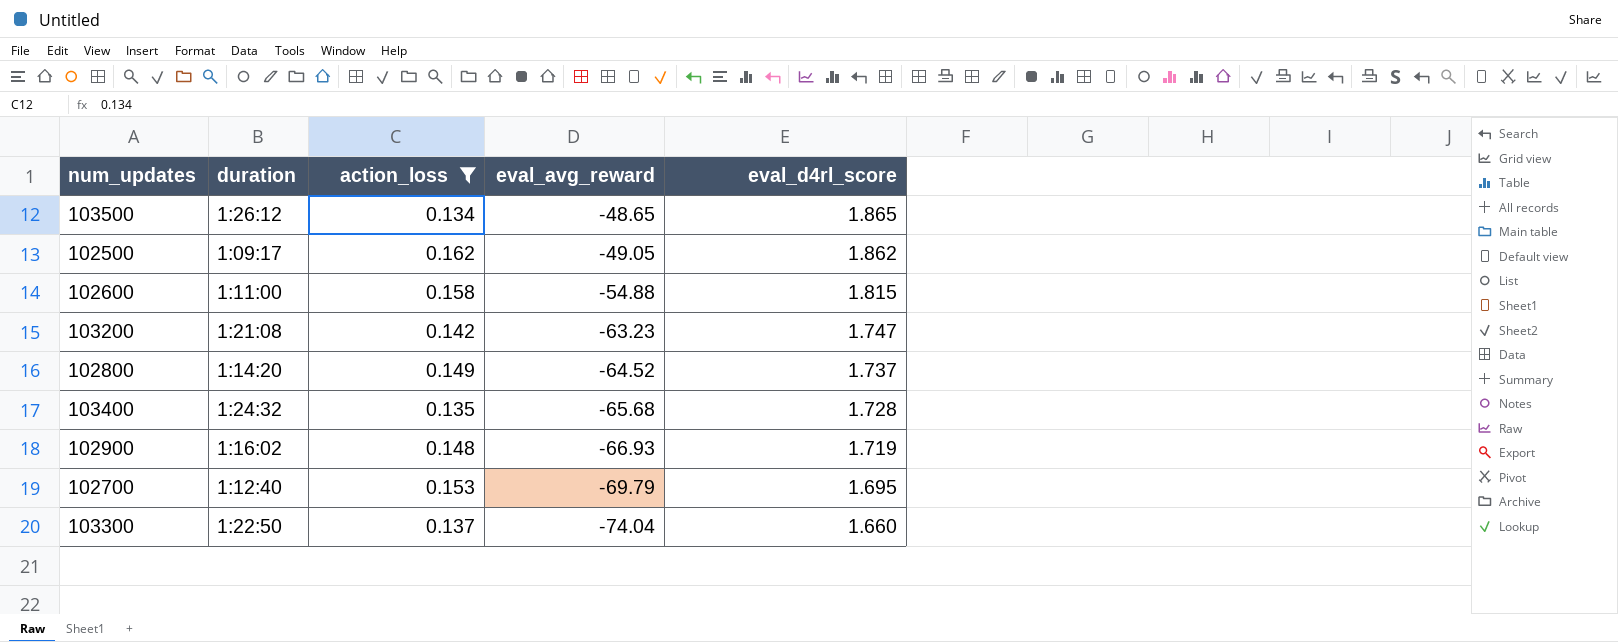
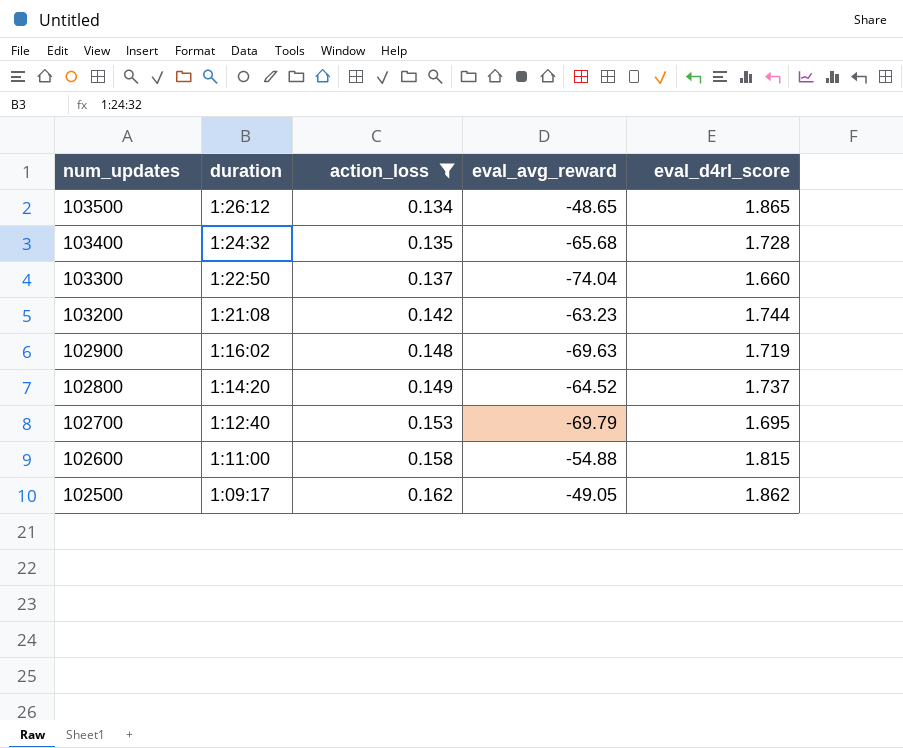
row order: eval_avg_reward descending -> num_updates descending
103200 | eval_d4rl_score: 1.747 -> 1.744
102900 | eval_avg_reward: -66.93 -> -69.63

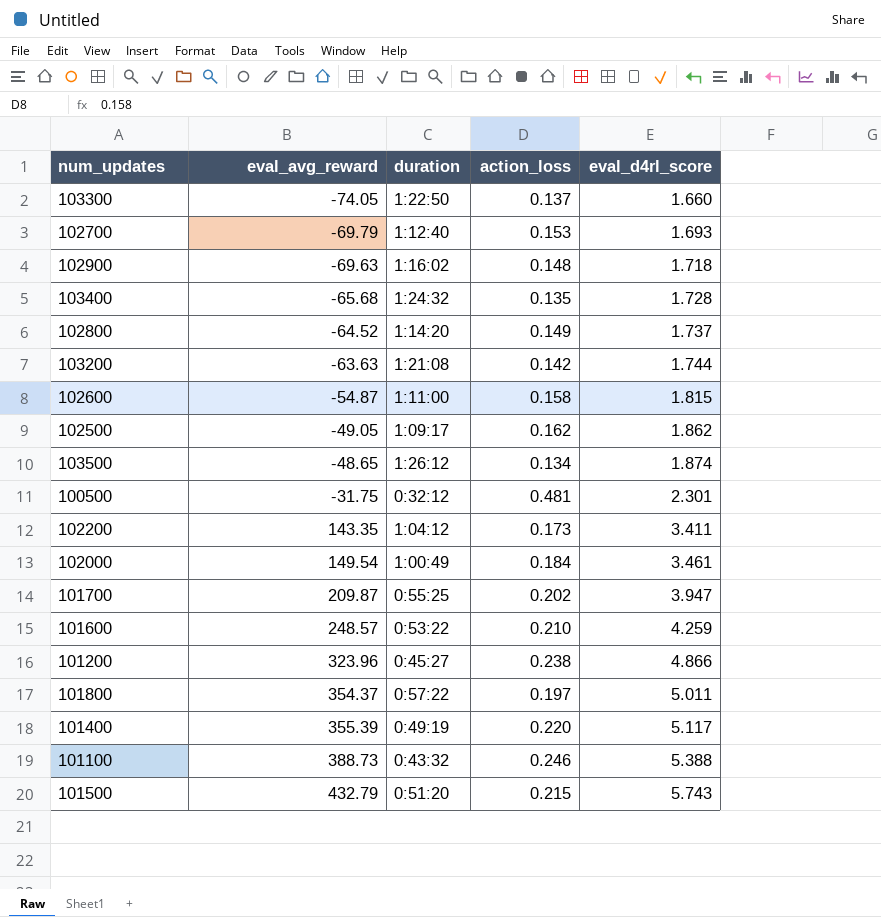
filter: action_loss <= 0.162 -> none
row order: num_updates descending -> eval_avg_reward ascending
column eval_avg_reward | position: 4 -> 2
103300 | eval_avg_reward: -74.04 -> -74.05
102700 | eval_d4rl_score: 1.695 -> 1.693
102900 | eval_d4rl_score: 1.719 -> 1.718
103200 | eval_avg_reward: -63.23 -> -63.63
102600 | eval_avg_reward: -54.88 -> -54.87
103500 | eval_d4rl_score: 1.865 -> 1.874

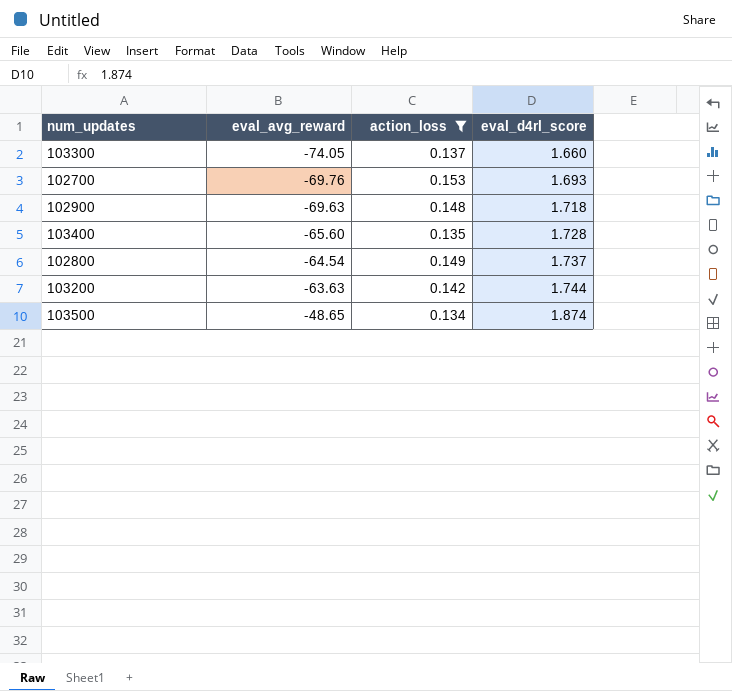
filter: none -> action_loss <= 0.153
column duration | position: 3 -> none
102700 | eval_avg_reward: -69.79 -> -69.76
103400 | eval_avg_reward: -65.68 -> -65.60
102800 | eval_avg_reward: -64.52 -> -64.54

